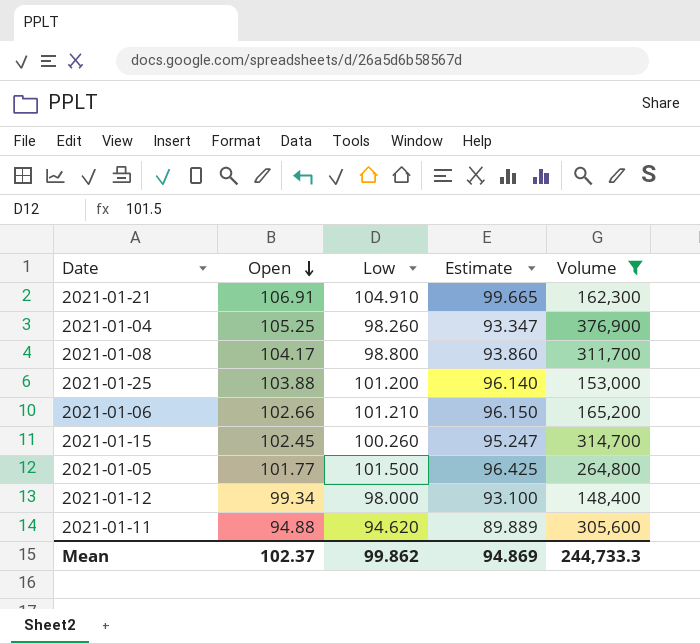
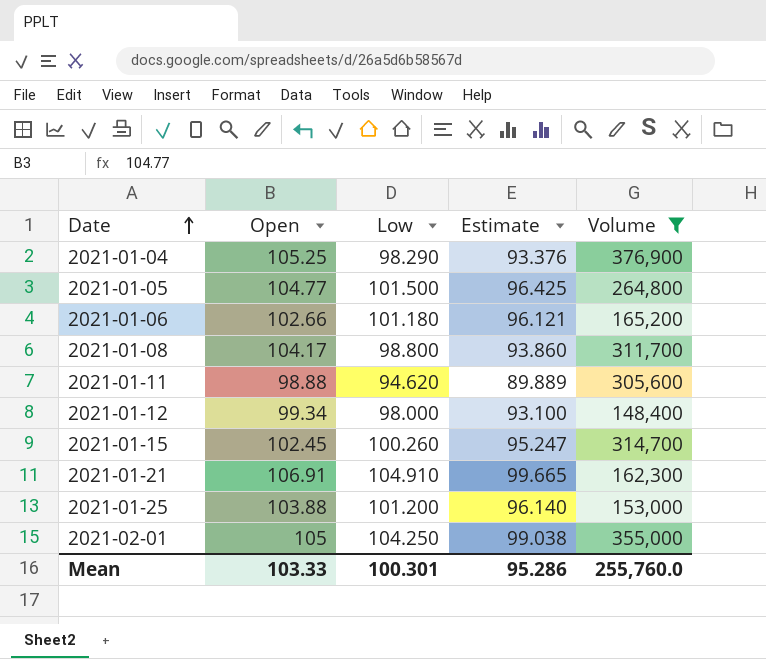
row order: Open descending -> Date ascending
2021-01-04 | Low: 98.260 -> 98.290
2021-01-04 | Estimate: 93.347 -> 93.376
2021-01-05 | Open: 101.77 -> 104.77
2021-01-06 | Low: 101.210 -> 101.180
2021-01-06 | Estimate: 96.150 -> 96.121
2021-01-11 | Open: 94.88 -> 98.88
row 2021-02-01: none -> 105 | 104.250 | 99.038 | 355,000
Mean | Open: 102.37 -> 103.33
Mean | Low: 99.862 -> 100.301
Mean | Estimate: 94.869 -> 95.286
Mean | Volume: 244,733.3 -> 255,760.0

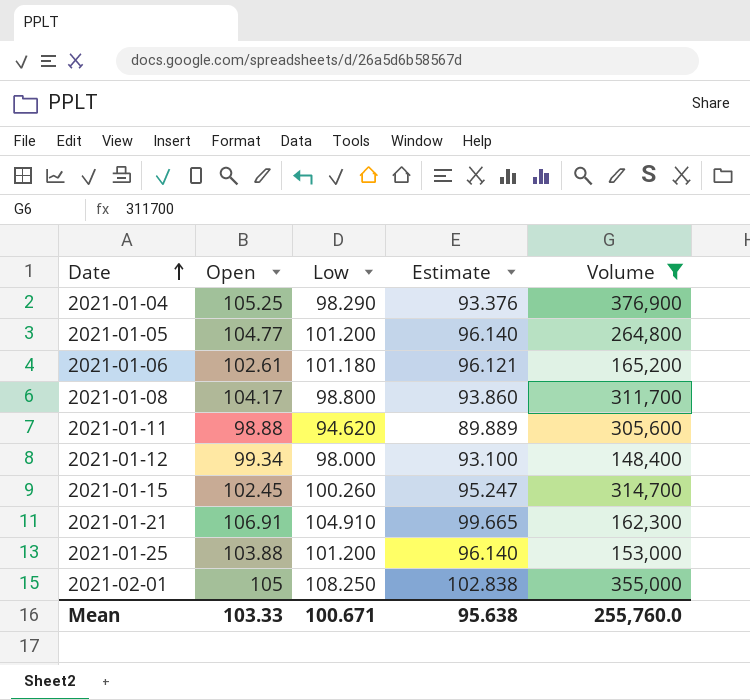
2021-01-05 | Low: 101.500 -> 101.200
2021-01-05 | Estimate: 96.425 -> 96.140
2021-01-06 | Open: 102.66 -> 102.61
2021-02-01 | Low: 104.250 -> 108.250
2021-02-01 | Estimate: 99.038 -> 102.838
Mean | Low: 100.301 -> 100.671
Mean | Estimate: 95.286 -> 95.638

